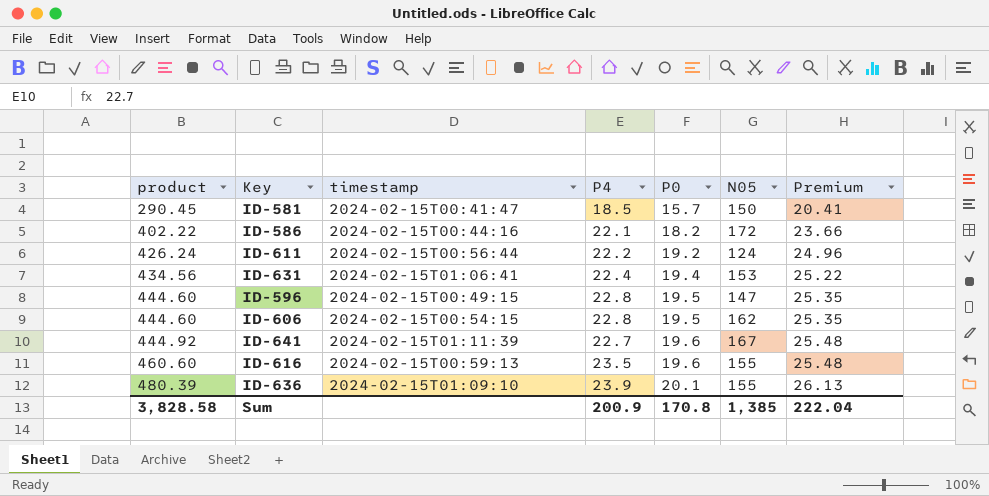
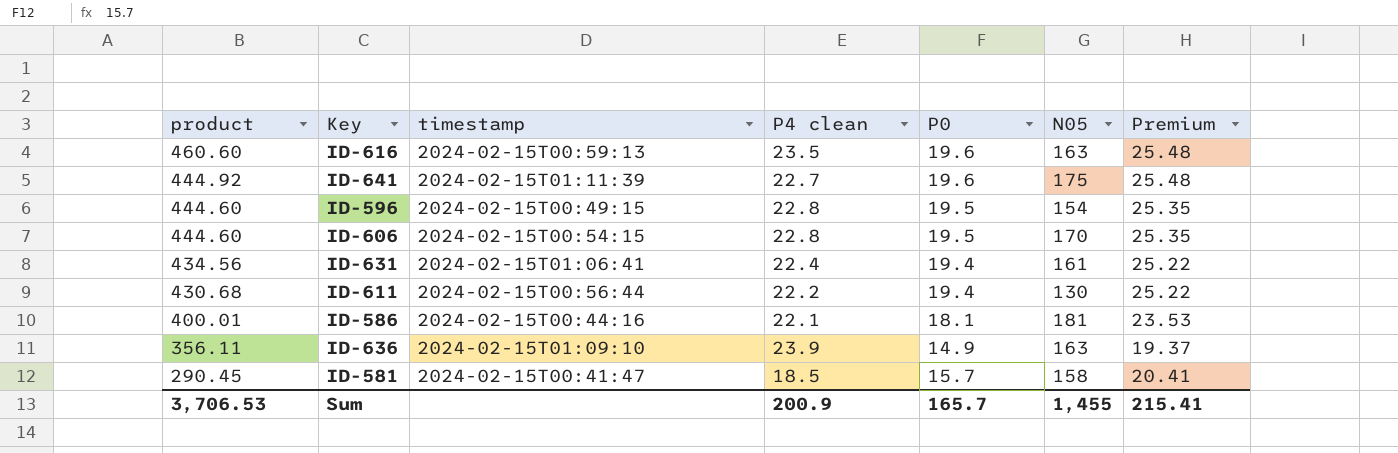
row order: product ascending -> product descending
column name: P4 -> P4 clean
ID-616 | N05: 155 -> 163
ID-641 | N05: 167 -> 175
ID-596 | N05: 147 -> 154
ID-606 | N05: 162 -> 170
ID-631 | N05: 153 -> 161
ID-611 | product: 426.24 -> 430.68
ID-611 | P0: 19.2 -> 19.4
ID-611 | N05: 124 -> 130
ID-611 | Premium: 24.96 -> 25.22
ID-586 | product: 402.22 -> 400.01
ID-586 | P0: 18.2 -> 18.1
ID-586 | N05: 172 -> 181
ID-586 | Premium: 23.66 -> 23.53
ID-636 | product: 480.39 -> 356.11
ID-636 | P0: 20.1 -> 14.9
ID-636 | N05: 155 -> 163
ID-636 | Premium: 26.13 -> 19.37
ID-581 | N05: 150 -> 158
Sum | product: 3,828.58 -> 3,706.53
Sum | P0: 170.8 -> 165.7
Sum | N05: 1,385 -> 1,455
Sum | Premium: 222.04 -> 215.41

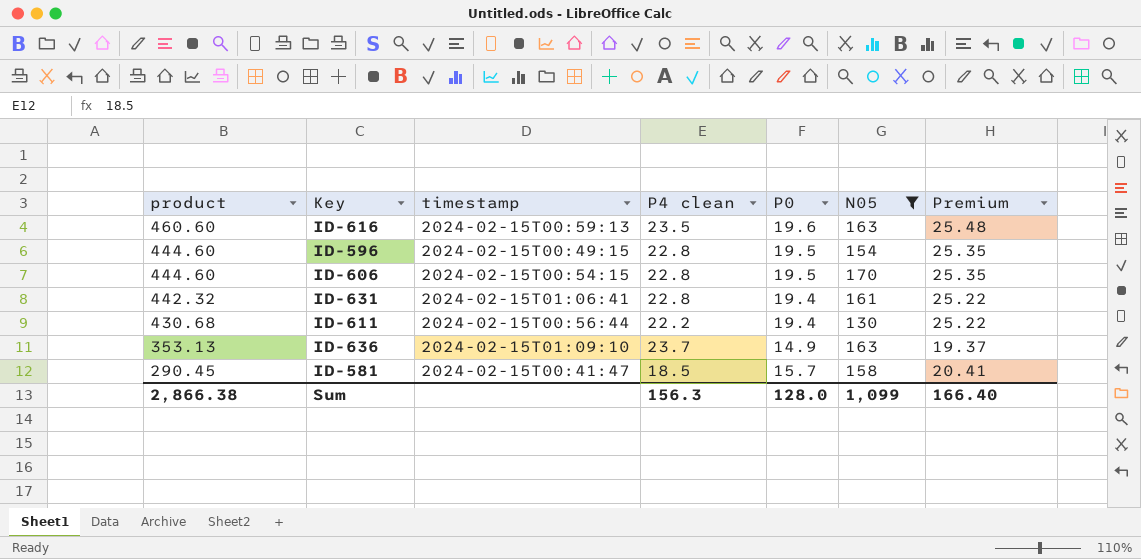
filter: none -> N05 <= 170
ID-631 | product: 434.56 -> 442.32
ID-631 | P4 clean: 22.4 -> 22.8
ID-636 | product: 356.11 -> 353.13
ID-636 | P4 clean: 23.9 -> 23.7
Sum | product: 3,706.53 -> 2,866.38
Sum | P4 clean: 200.9 -> 156.3
Sum | P0: 165.7 -> 128.0
Sum | N05: 1,455 -> 1,099
Sum | Premium: 215.41 -> 166.40

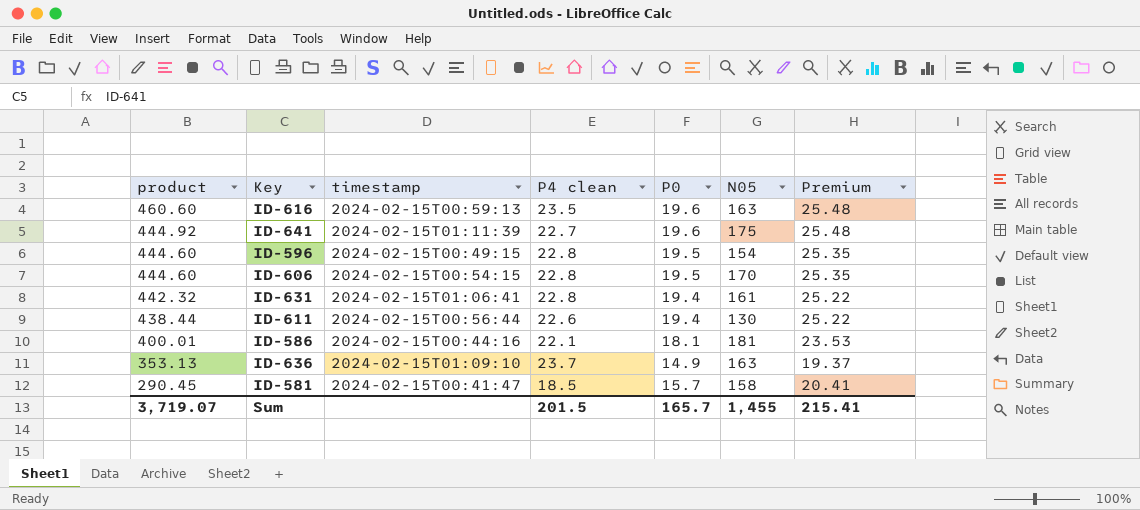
filter: N05 <= 170 -> none
ID-611 | product: 430.68 -> 438.44
ID-611 | P4 clean: 22.2 -> 22.6
Sum | product: 2,866.38 -> 3,719.07
Sum | P4 clean: 156.3 -> 201.5
Sum | P0: 128.0 -> 165.7
Sum | N05: 1,099 -> 1,455
Sum | Premium: 166.40 -> 215.41

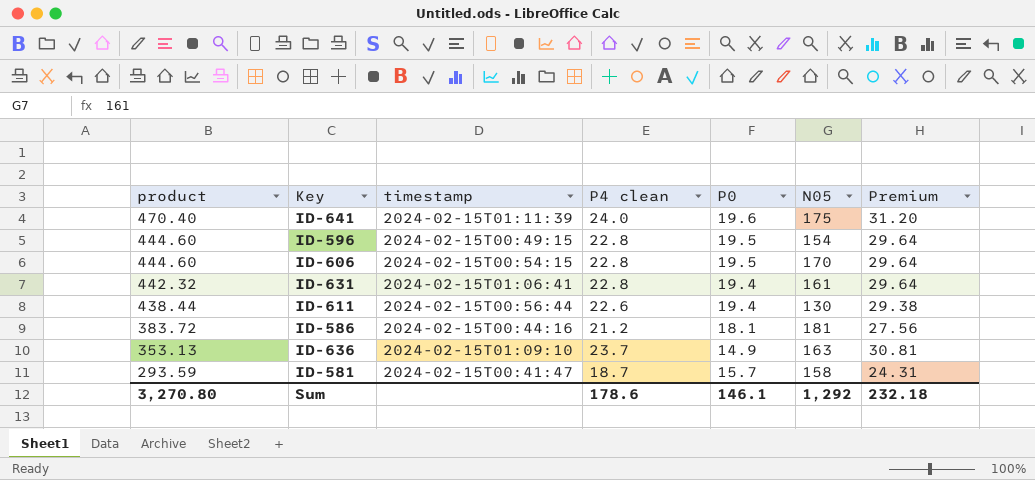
column Premium | formula: [P0] * 1.3 -> [P4 clean] * 1.3
row ID-616: 460.60 | 2024-02-15T00:59:13 | 23.5 | 19.6 | 163 | 25.48 -> none
ID-641 | product: 444.92 -> 470.40
ID-641 | P4 clean: 22.7 -> 24.0
ID-586 | product: 400.01 -> 383.72
ID-586 | P4 clean: 22.1 -> 21.2
ID-581 | product: 290.45 -> 293.59
ID-581 | P4 clean: 18.5 -> 18.7
Sum | product: 3,719.07 -> 3,270.80
Sum | P4 clean: 201.5 -> 178.6
Sum | P0: 165.7 -> 146.1
Sum | N05: 1,455 -> 1,292
Sum | Premium: 215.41 -> 232.18

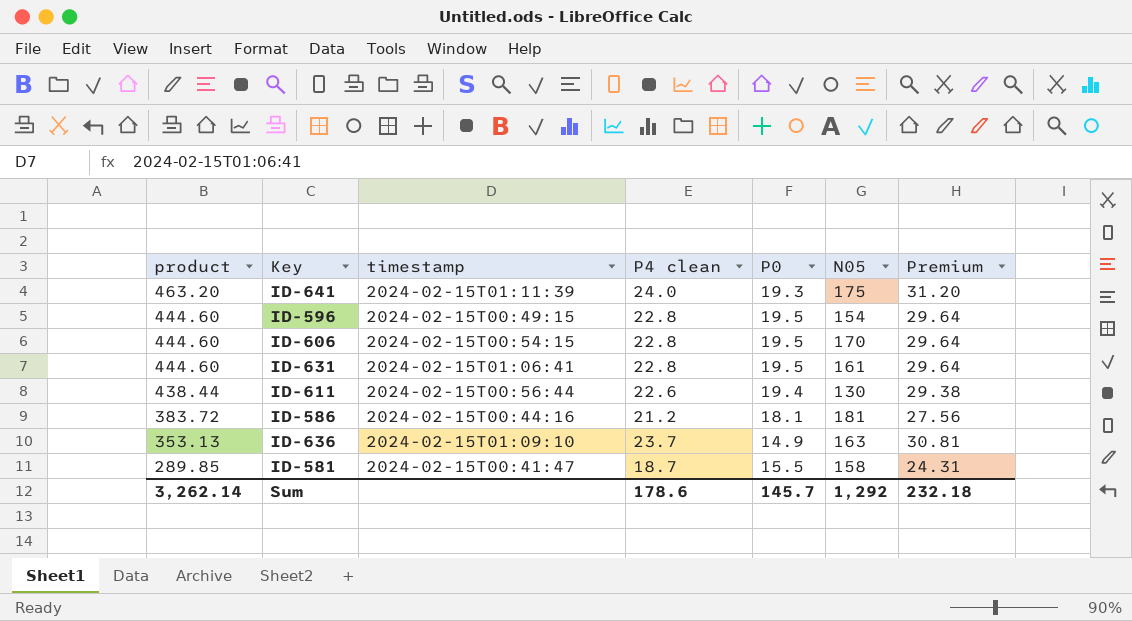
ID-641 | product: 470.40 -> 463.20
ID-641 | P0: 19.6 -> 19.3
ID-631 | product: 442.32 -> 444.60
ID-631 | P0: 19.4 -> 19.5
ID-581 | product: 293.59 -> 289.85
ID-581 | P0: 15.7 -> 15.5
Sum | product: 3,270.80 -> 3,262.14
Sum | P0: 146.1 -> 145.7

